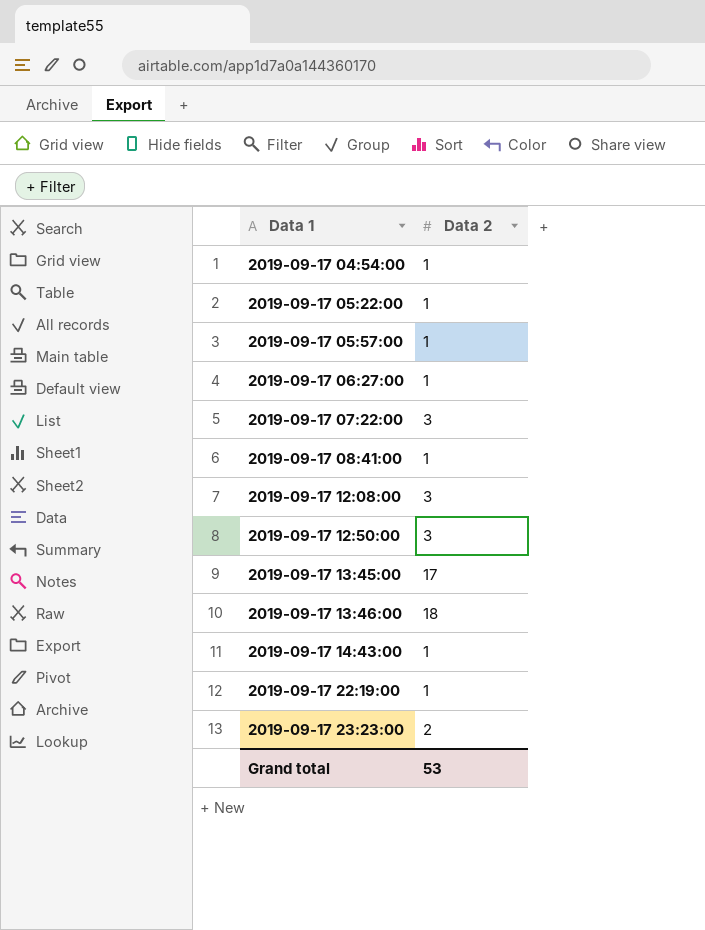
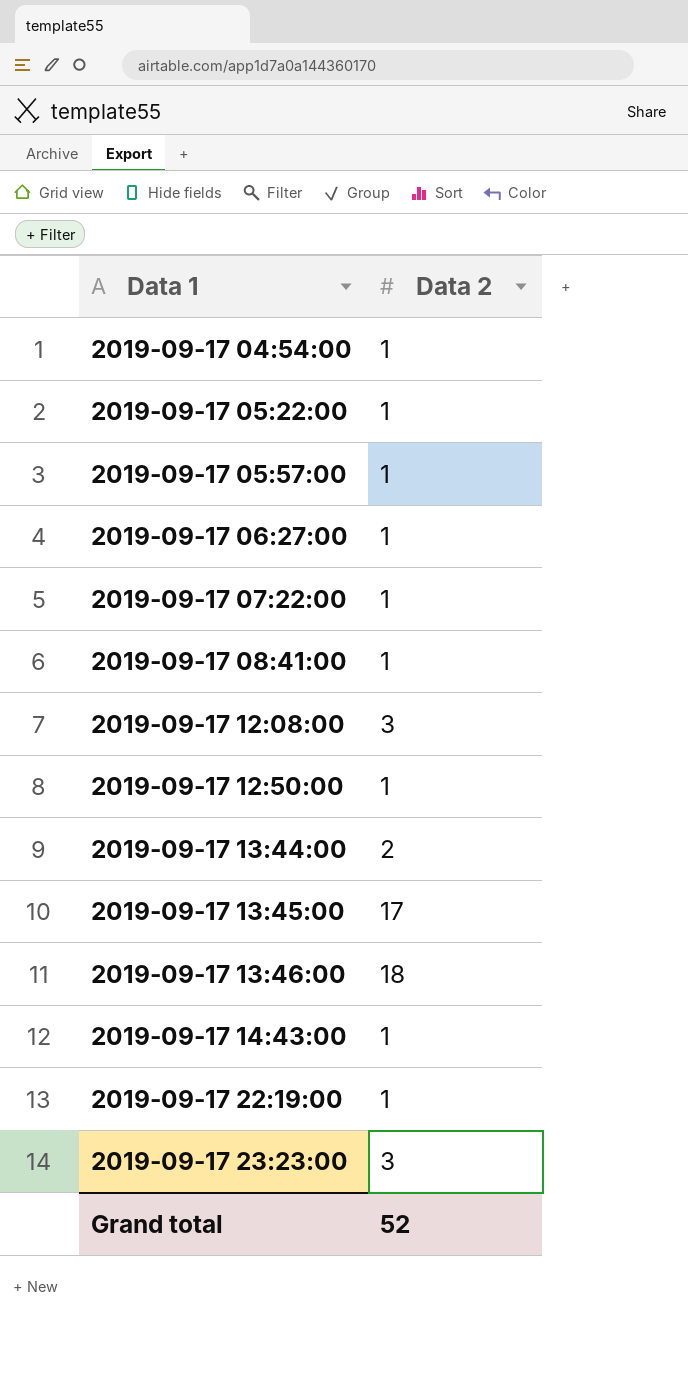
2019-09-17 07:22:00 | Data 2: 3 -> 1
2019-09-17 12:50:00 | Data 2: 3 -> 1
row 2019-09-17 13:44:00: none -> 2
2019-09-17 23:23:00 | Data 2: 2 -> 3
Grand total | Data 2: 53 -> 52

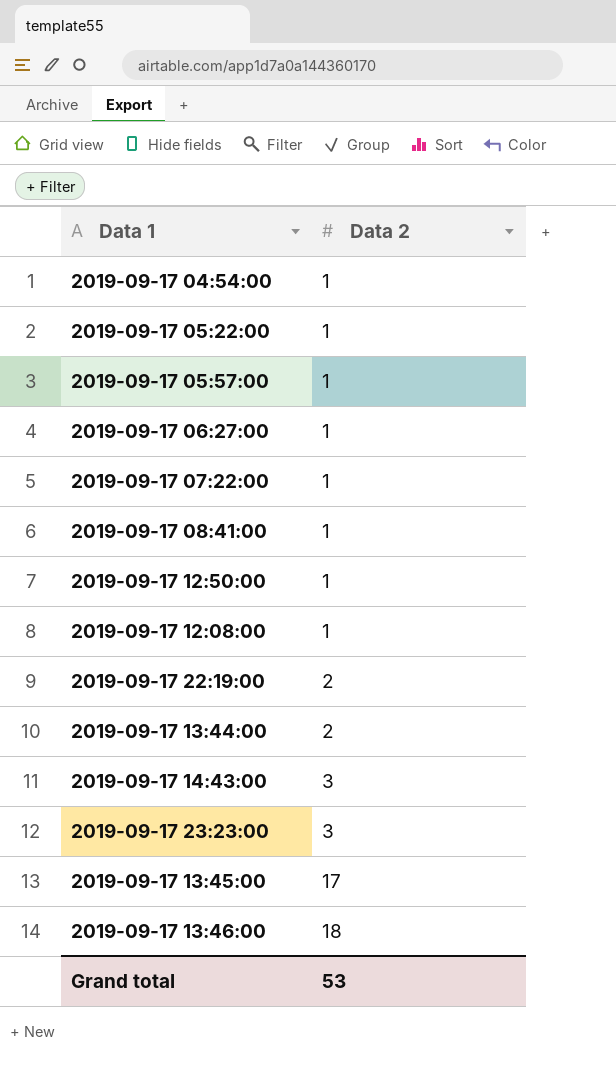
row order: Data 1 ascending -> Data 2 ascending
2019-09-17 12:08:00 | Data 2: 3 -> 1
2019-09-17 22:19:00 | Data 2: 1 -> 2
2019-09-17 14:43:00 | Data 2: 1 -> 3
Grand total | Data 2: 52 -> 53

